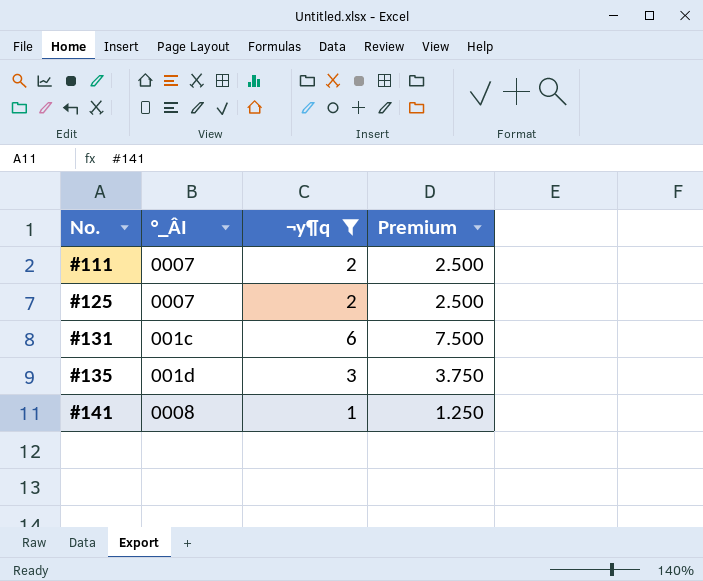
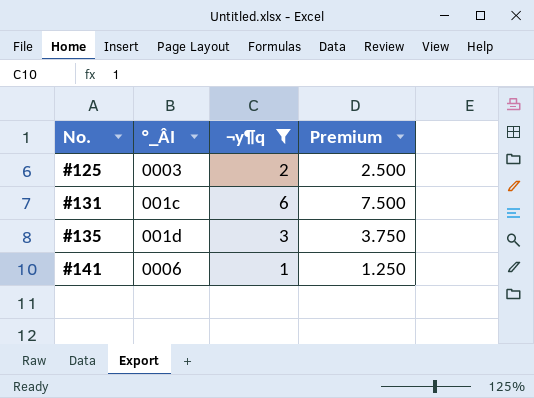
row #111: 0007 | 2 | 2.500 -> none
#125 | °_ÂI: 0007 -> 0003
#141 | °_ÂI: 0008 -> 0006

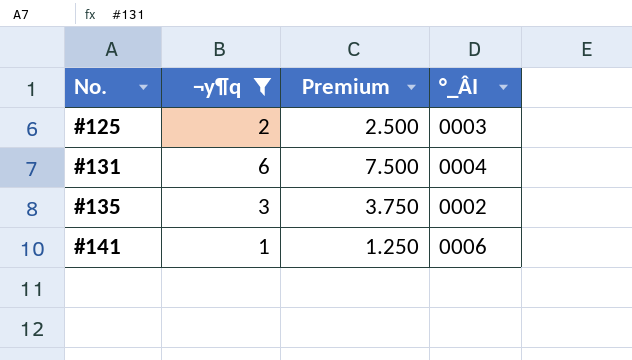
column °_ÂI | position: 2 -> 4
#131 | °_ÂI: 001c -> 0004
#135 | °_ÂI: 001d -> 0002

